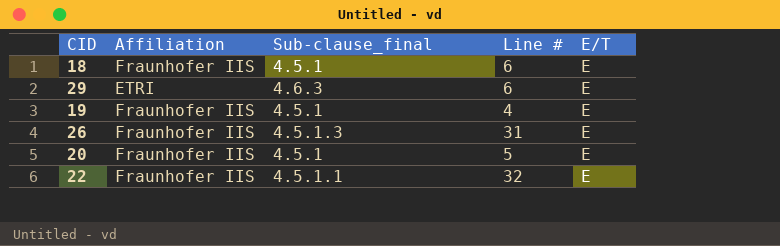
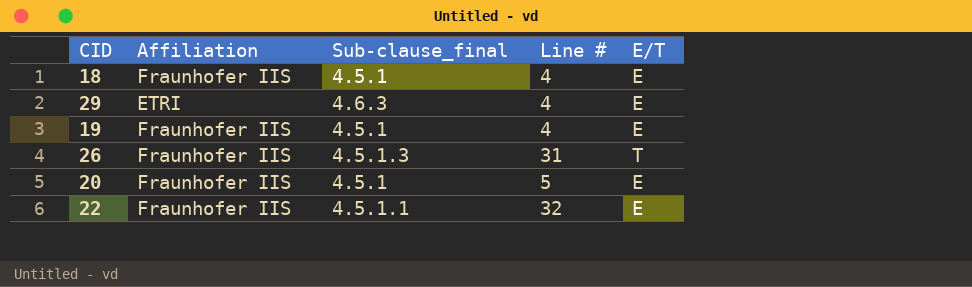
18 | Line #: 6 -> 4
29 | Line #: 6 -> 4
26 | E/T: E -> T

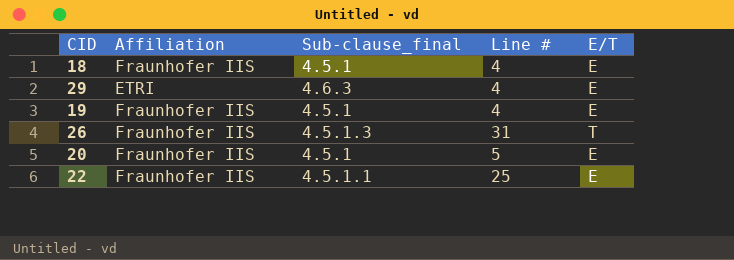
22 | Line #: 32 -> 25

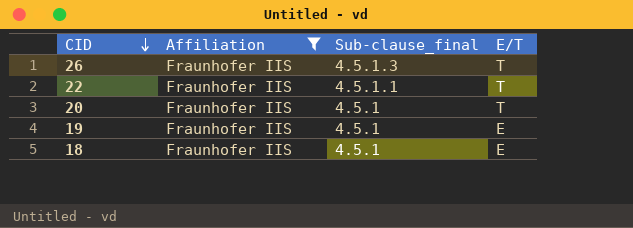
filter: none -> Affiliation = Fraunhofer IIS
row order: none -> CID descending
column Line # | position: 4 -> none
22 | E/T: E -> T
20 | E/T: E -> T

